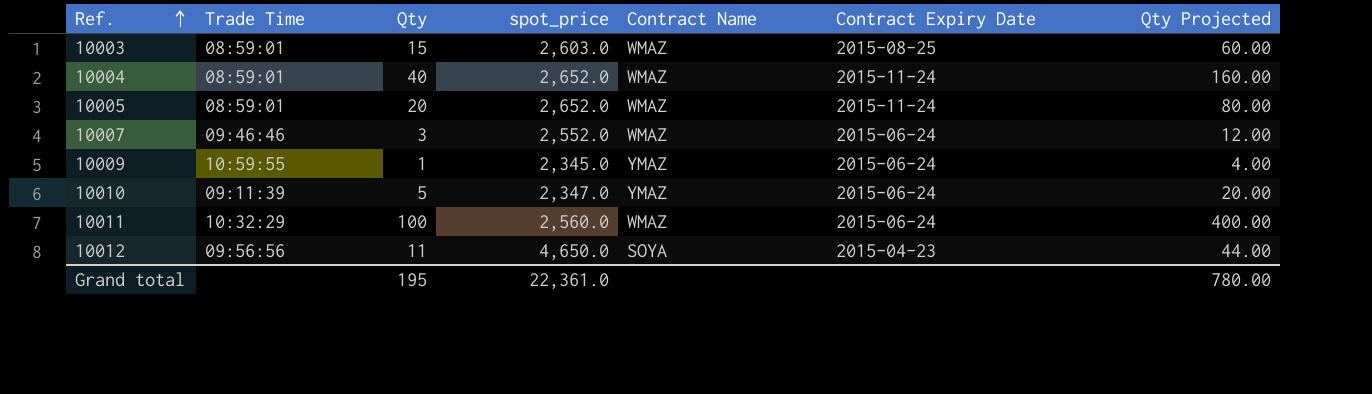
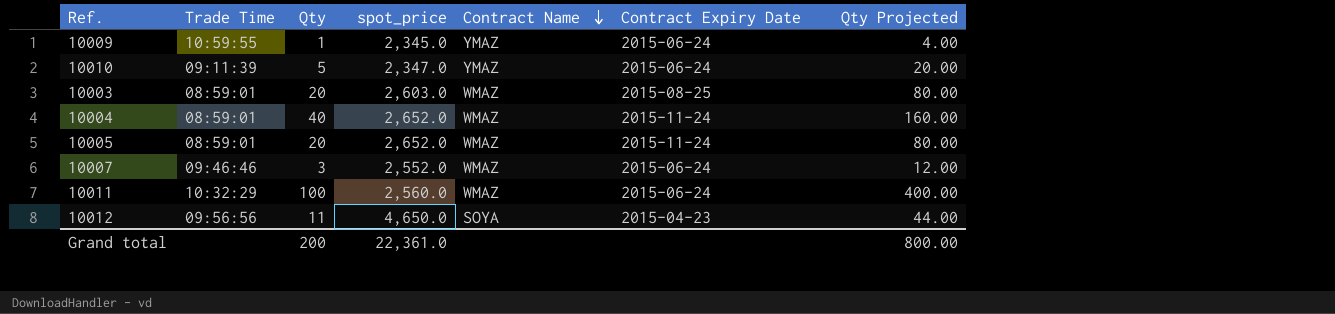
row order: Ref. ascending -> Contract Name descending
10003 | Qty: 15 -> 20
10003 | Qty Projected: 60.00 -> 80.00
Grand total | Qty: 195 -> 200
Grand total | Qty Projected: 780.00 -> 800.00

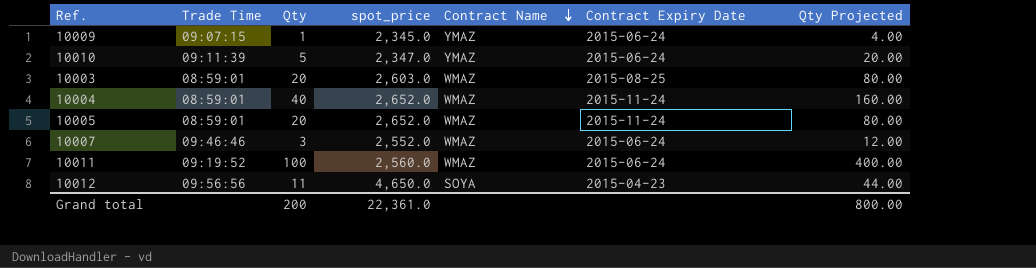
10009 | Trade Time: 10:59:55 -> 09:07:15
10011 | Trade Time: 10:32:29 -> 09:19:52

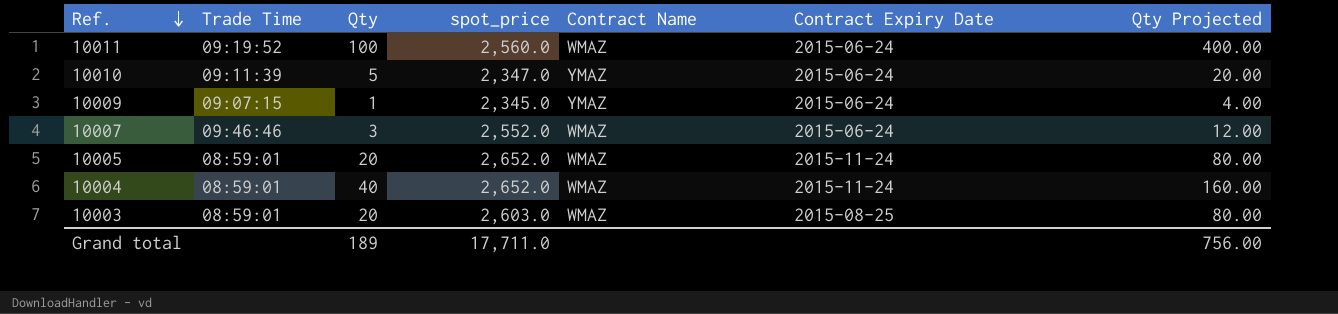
row order: Contract Name descending -> Ref. descending
row 10012: 09:56:56 | 11 | 4,650.0 | SOYA | 2015-04-23 | 44.00 -> none
Grand total | Qty: 200 -> 189
Grand total | spot_price: 22,361.0 -> 17,711.0
Grand total | Qty Projected: 800.00 -> 756.00

